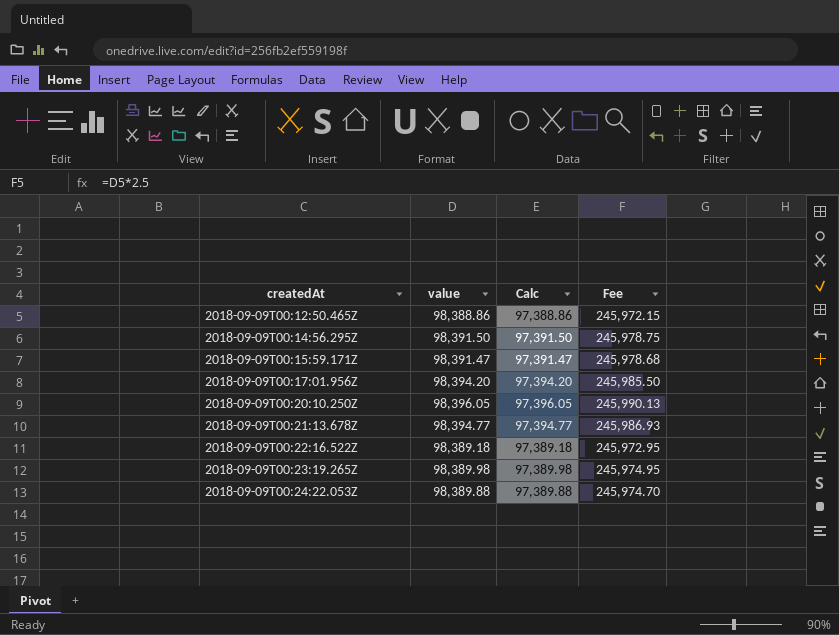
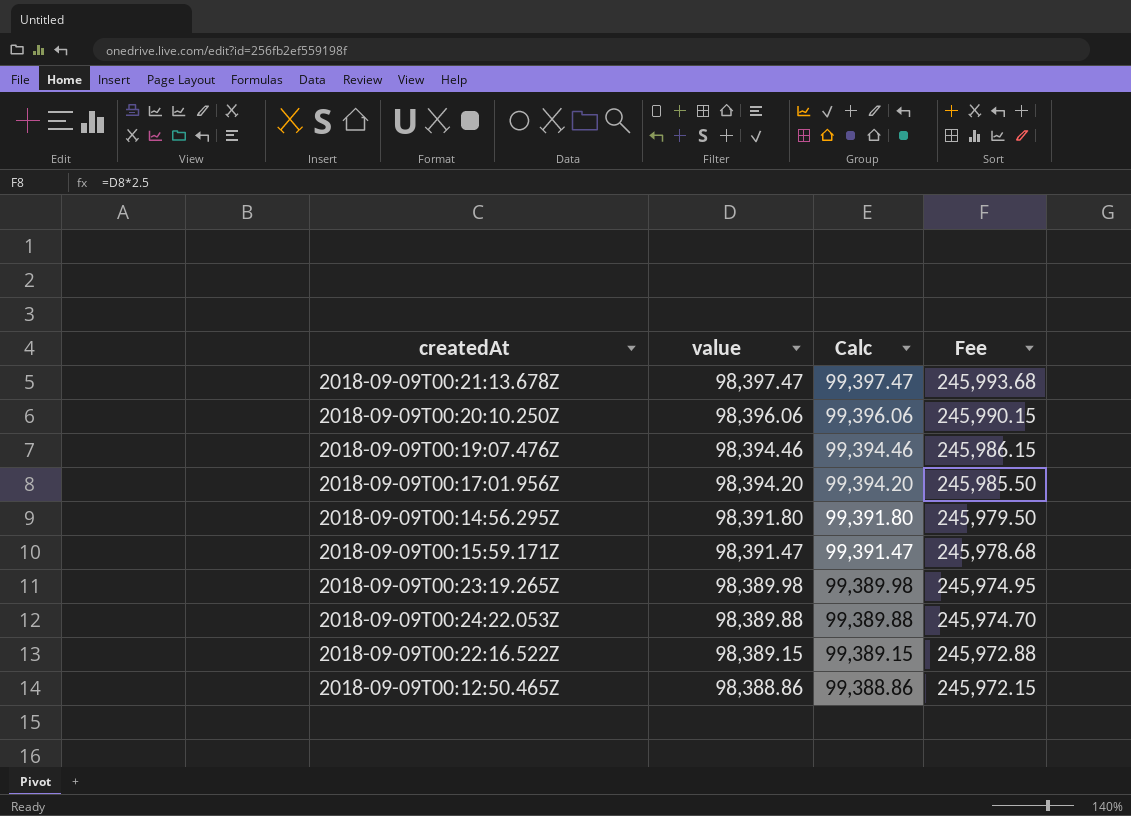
row order: createdAt ascending -> value descending
column Calc | formula: [value] - 1000 -> [value] + 1000
2018-09-09T00:21:13.678Z | value: 98,394.77 -> 98,397.47
2018-09-09T00:21:13.678Z | Fee: 245,986.93 -> 245,993.68
2018-09-09T00:20:10.250Z | value: 98,396.05 -> 98,396.06
2018-09-09T00:20:10.250Z | Fee: 245,990.13 -> 245,990.15
row 2018-09-09T00:19:07.476Z: none -> 98,394.46 | 99,394.46 | 245,986.15
2018-09-09T00:14:56.295Z | value: 98,391.50 -> 98,391.80
2018-09-09T00:14:56.295Z | Fee: 245,978.75 -> 245,979.50
2018-09-09T00:22:16.522Z | value: 98,389.18 -> 98,389.15
2018-09-09T00:22:16.522Z | Fee: 245,972.95 -> 245,972.88

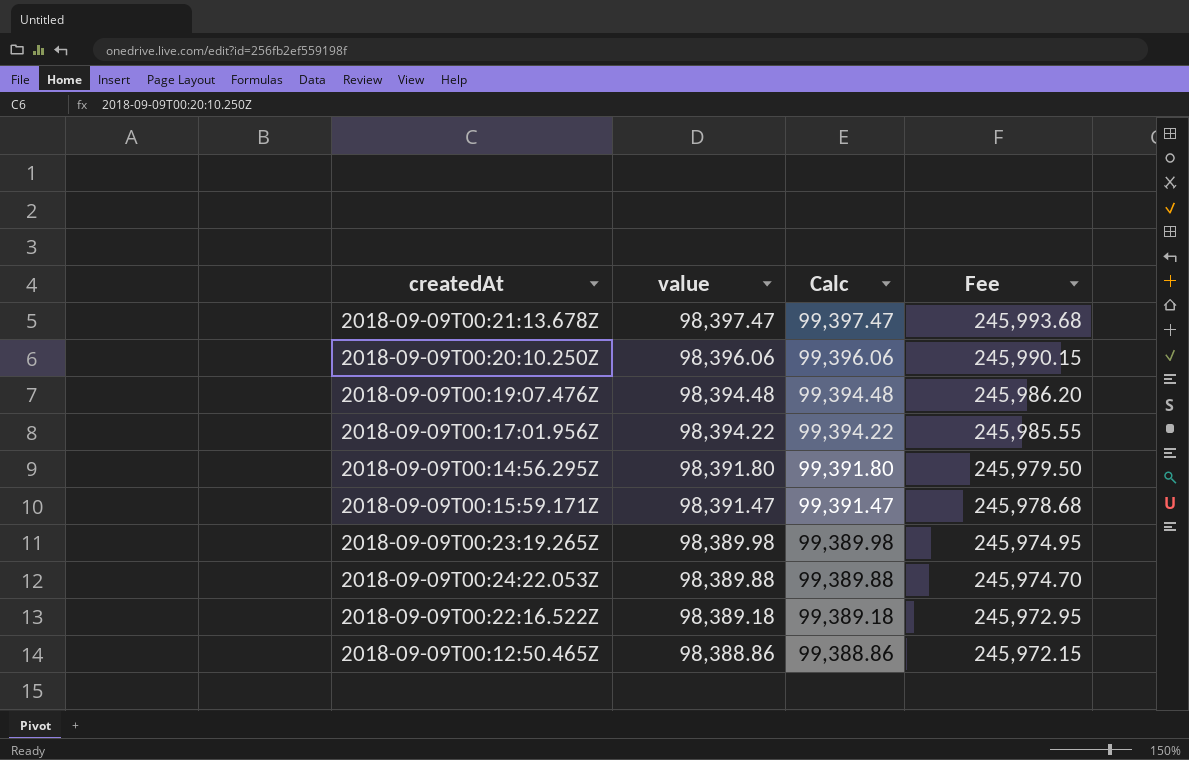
2018-09-09T00:19:07.476Z | value: 98,394.46 -> 98,394.48
2018-09-09T00:19:07.476Z | Calc: 99,394.46 -> 99,394.48
2018-09-09T00:19:07.476Z | Fee: 245,986.15 -> 245,986.20
2018-09-09T00:17:01.956Z | value: 98,394.20 -> 98,394.22
2018-09-09T00:17:01.956Z | Calc: 99,394.20 -> 99,394.22
2018-09-09T00:17:01.956Z | Fee: 245,985.50 -> 245,985.55
2018-09-09T00:22:16.522Z | value: 98,389.15 -> 98,389.18
2018-09-09T00:22:16.522Z | Calc: 99,389.15 -> 99,389.18
2018-09-09T00:22:16.522Z | Fee: 245,972.88 -> 245,972.95

